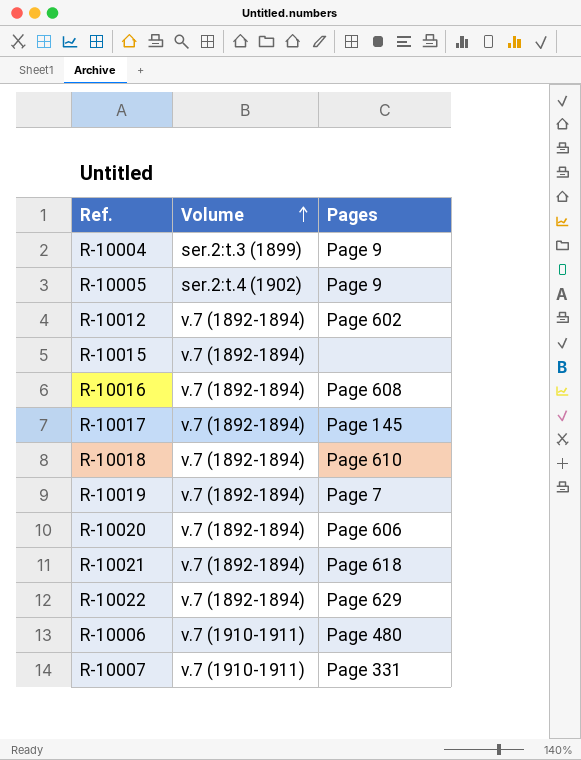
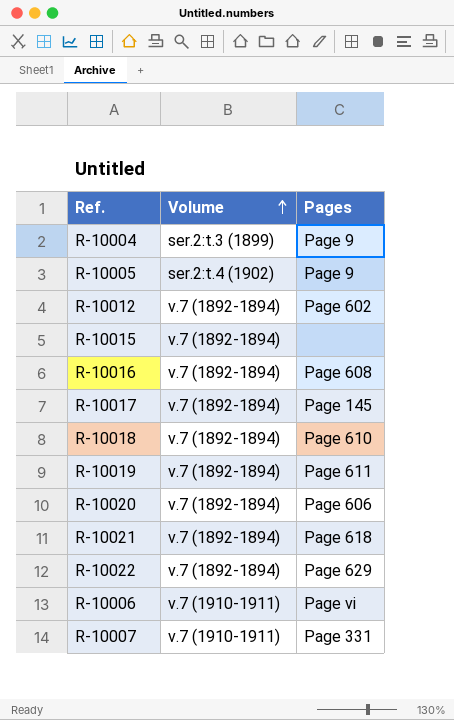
R-10019 | Pages: Page 7 -> Page 611
R-10006 | Pages: Page 480 -> Page vi

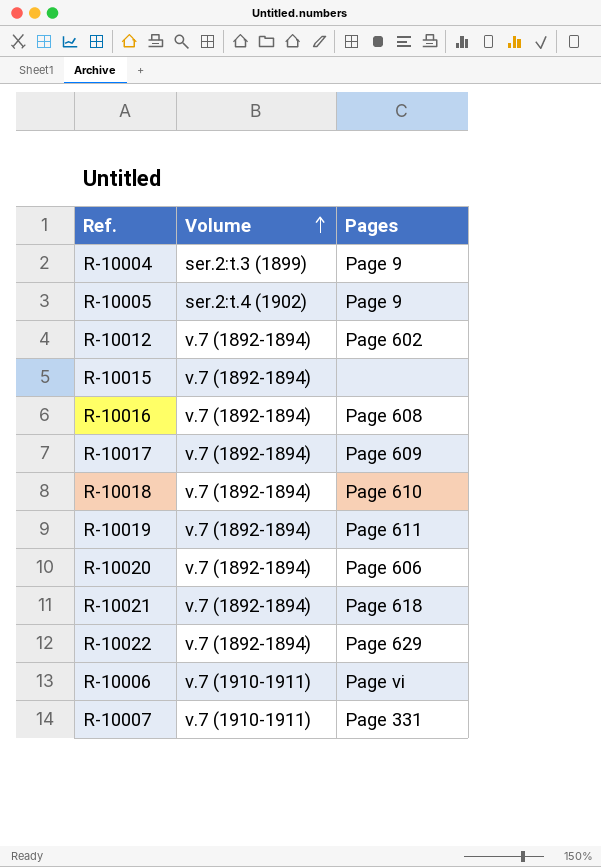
R-10017 | Pages: Page 145 -> Page 609

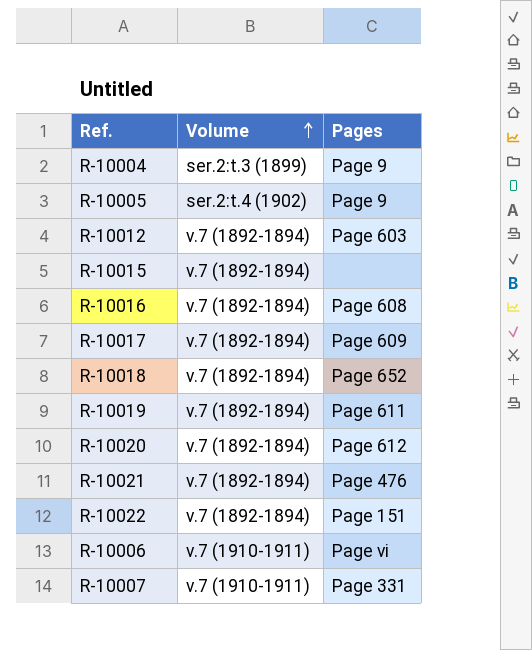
R-10012 | Pages: Page 602 -> Page 603
R-10018 | Pages: Page 610 -> Page 652
R-10020 | Pages: Page 606 -> Page 612
R-10021 | Pages: Page 618 -> Page 476
R-10022 | Pages: Page 629 -> Page 151

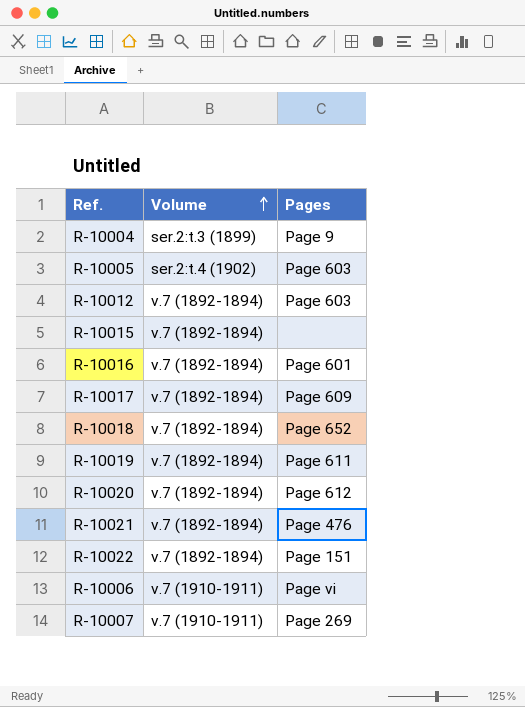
R-10005 | Pages: Page 9 -> Page 603
R-10016 | Pages: Page 608 -> Page 601
R-10007 | Pages: Page 331 -> Page 269

